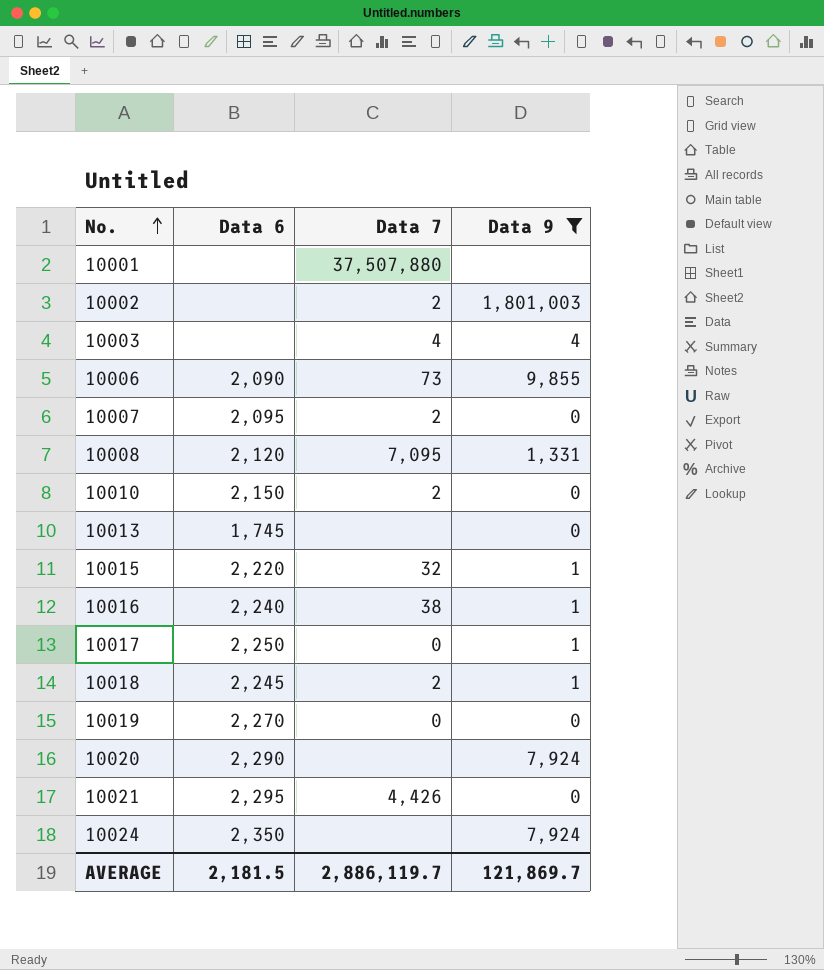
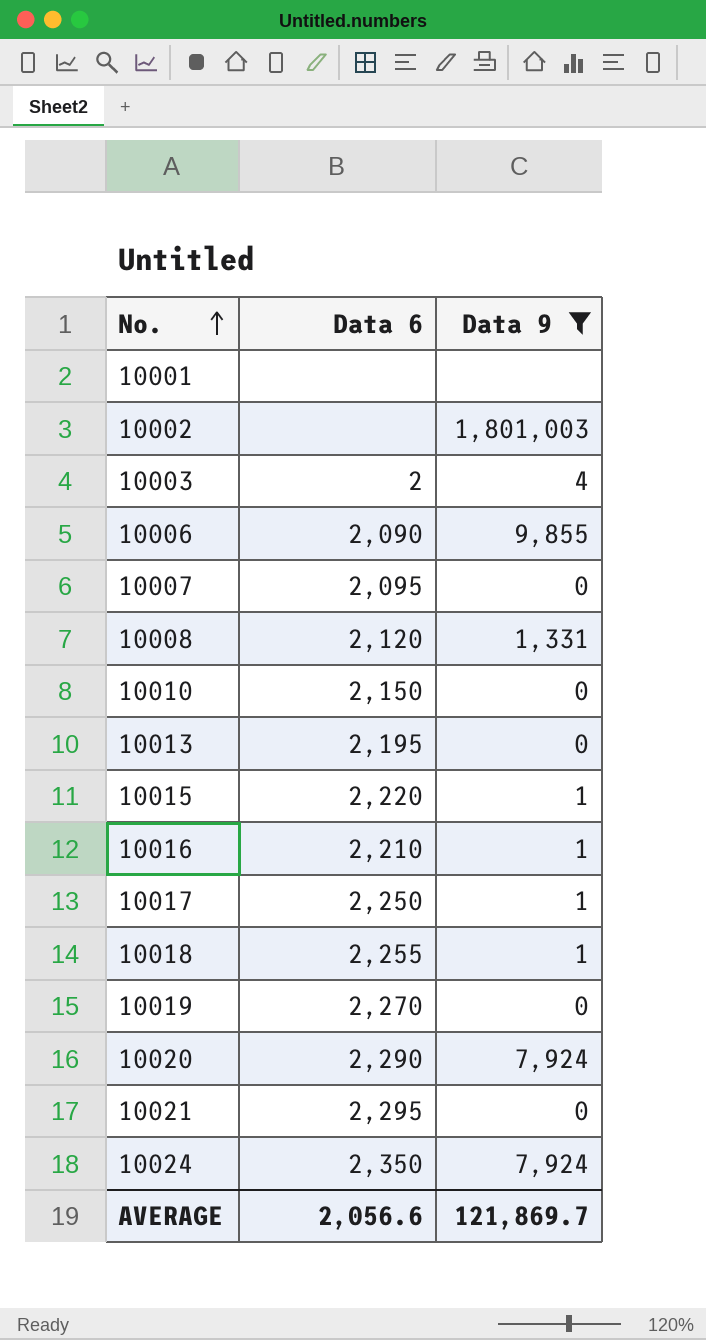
column Data 7 | position: 3 -> none
10003 | Data 6: none -> 2
10013 | Data 6: 1,745 -> 2,195
10016 | Data 6: 2,240 -> 2,210
10018 | Data 6: 2,245 -> 2,255
AVERAGE | Data 6: 2,181.5 -> 2,056.6

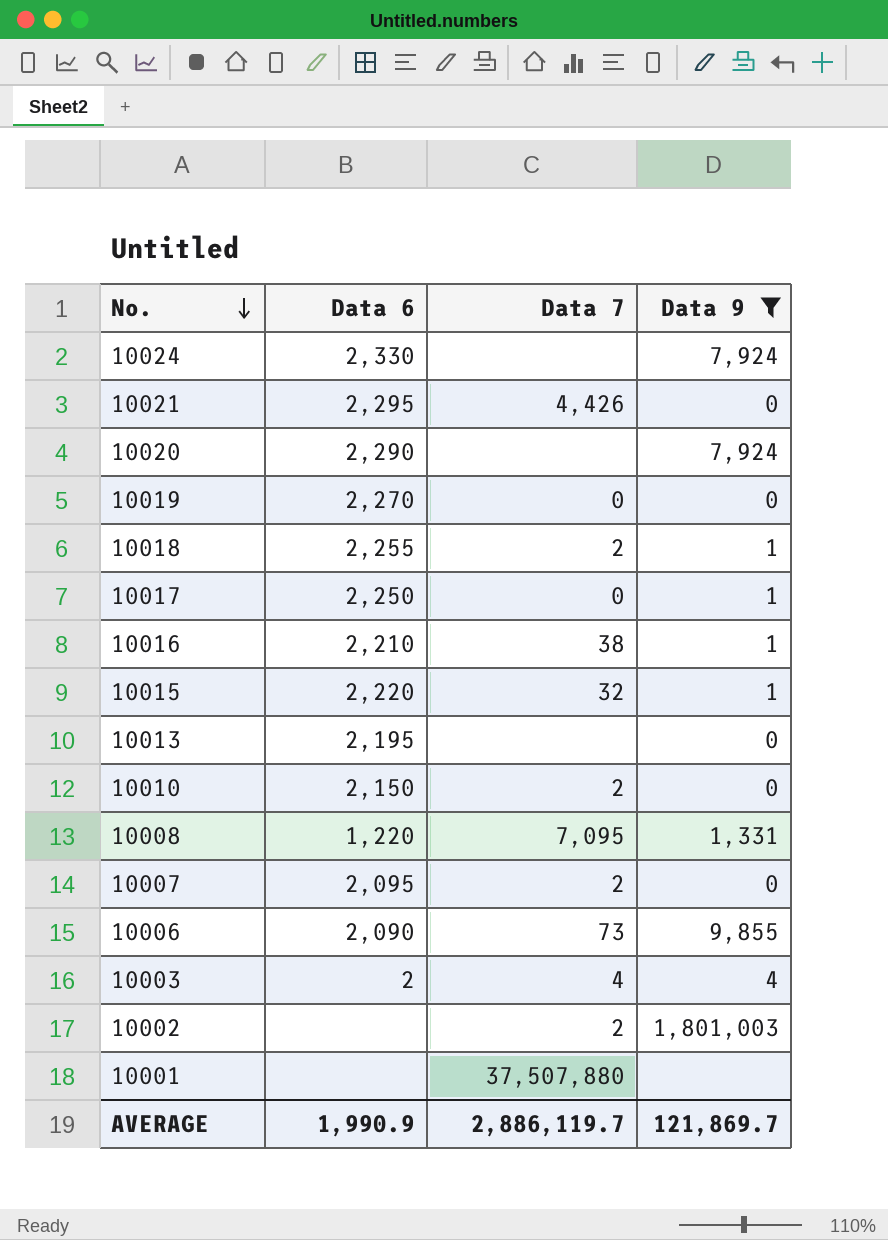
row order: No. ascending -> No. descending
column Data 7 | position: none -> 3
10024 | Data 6: 2,350 -> 2,330
10008 | Data 6: 2,120 -> 1,220
AVERAGE | Data 6: 2,056.6 -> 1,990.9

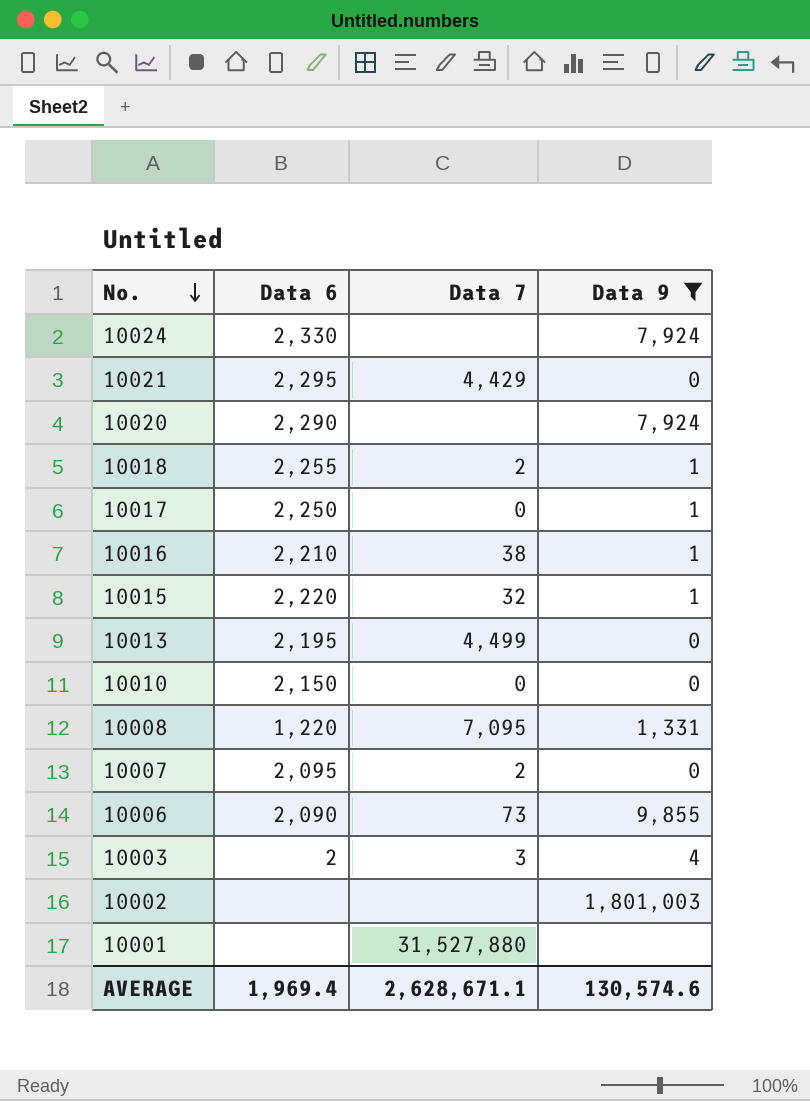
row 10019: 2,270 | 0 | 0 -> none
10021 | Data 7: 4,426 -> 4,429
10013 | Data 7: none -> 4,499
10010 | Data 7: 2 -> 0
10003 | Data 7: 4 -> 3
10002 | Data 7: 2 -> none
10001 | Data 7: 37,507,880 -> 31,527,880
AVERAGE | Data 6: 1,990.9 -> 1,969.4
AVERAGE | Data 7: 2,886,119.7 -> 2,628,671.1
AVERAGE | Data 9: 121,869.7 -> 130,574.6

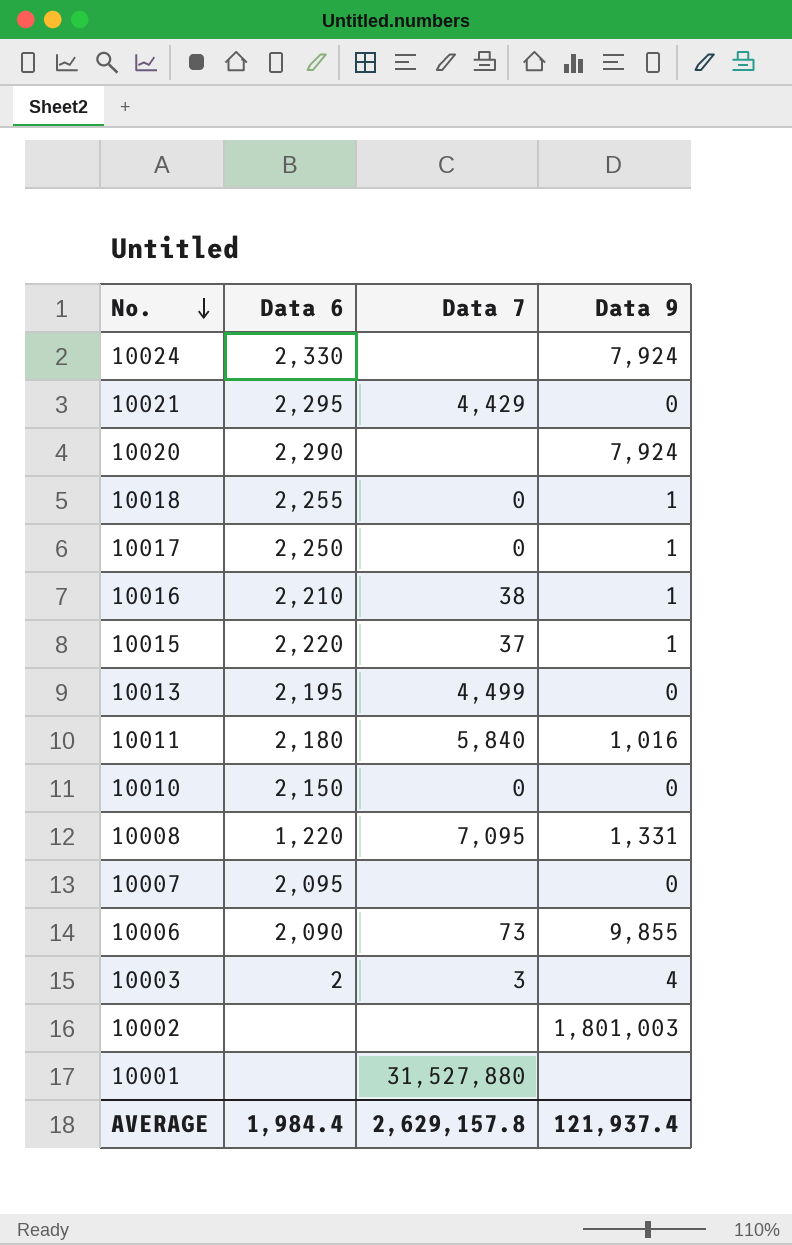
filter: Data 9 != 1,016 -> none
10018 | Data 7: 2 -> 0
10015 | Data 7: 32 -> 37
10007 | Data 7: 2 -> none
AVERAGE | Data 6: 1,969.4 -> 1,984.4
AVERAGE | Data 7: 2,628,671.1 -> 2,629,157.8
AVERAGE | Data 9: 130,574.6 -> 121,937.4

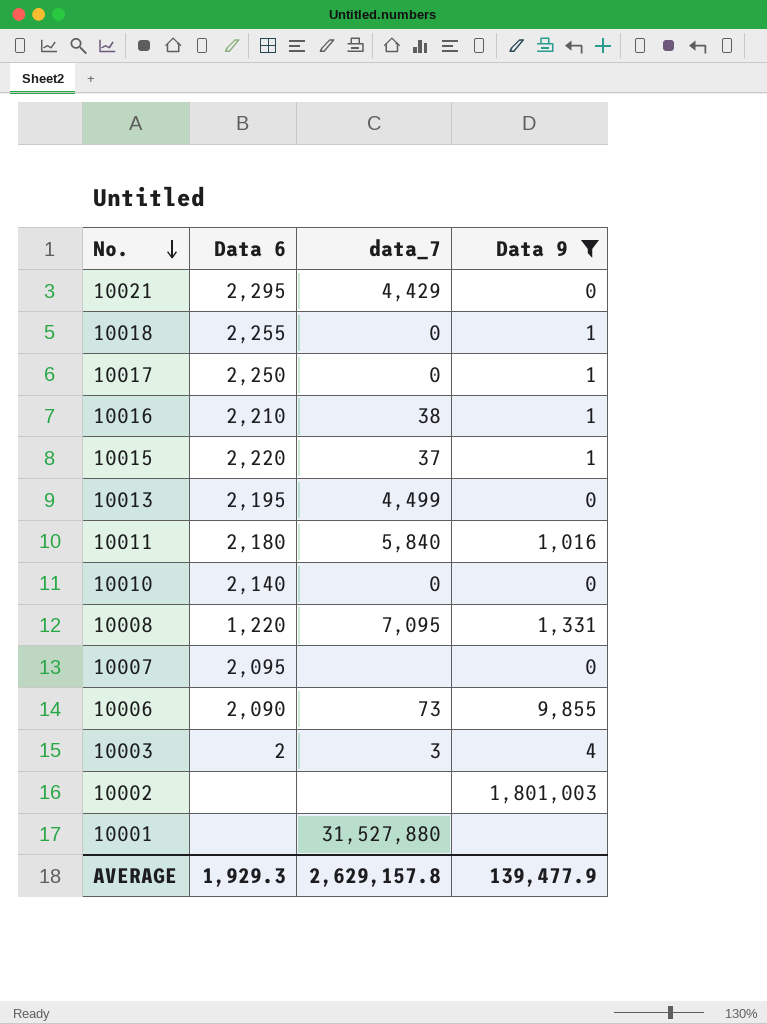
filter: none -> Data 9 != 7,924
column name: Data 7 -> data_7
10010 | Data 6: 2,150 -> 2,140
AVERAGE | Data 6: 1,984.4 -> 1,929.3
AVERAGE | Data 9: 121,937.4 -> 139,477.9

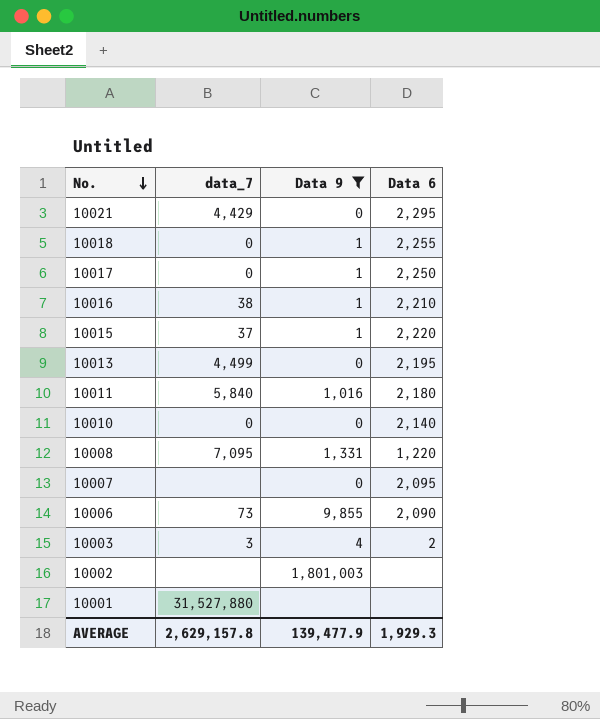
column Data 6 | position: 2 -> 4

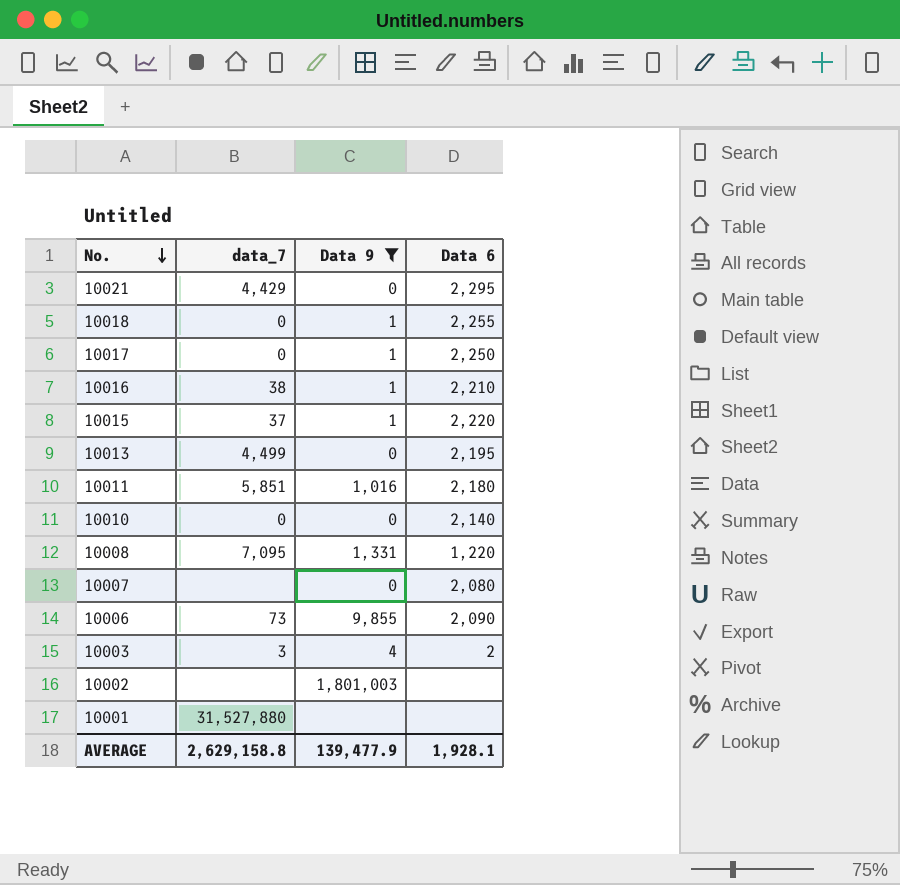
10011 | data_7: 5,840 -> 5,851
10007 | Data 6: 2,095 -> 2,080
AVERAGE | data_7: 2,629,157.8 -> 2,629,158.8
AVERAGE | Data 6: 1,929.3 -> 1,928.1

